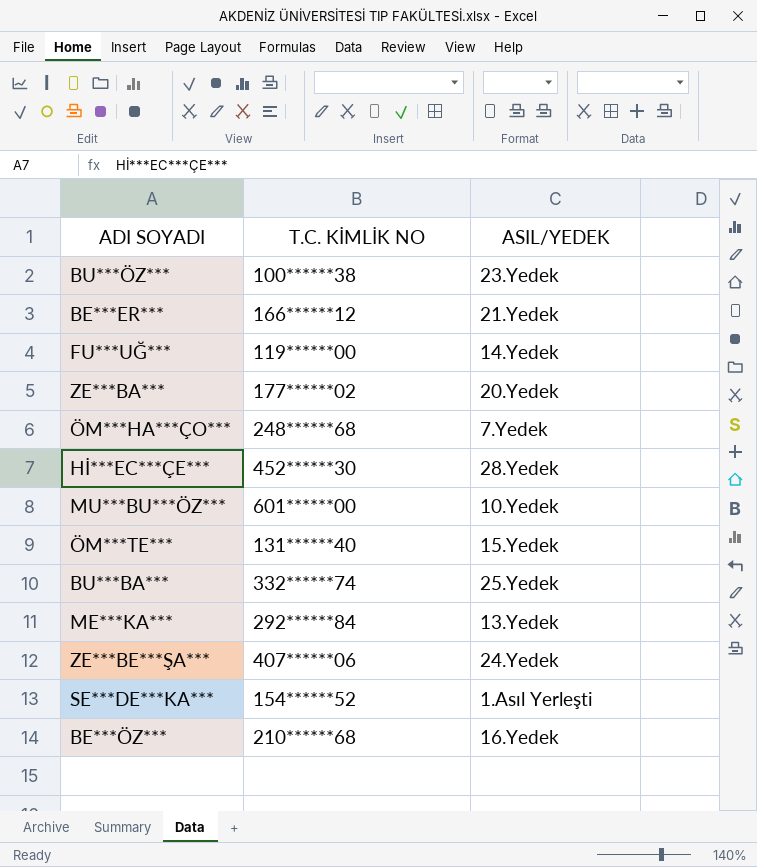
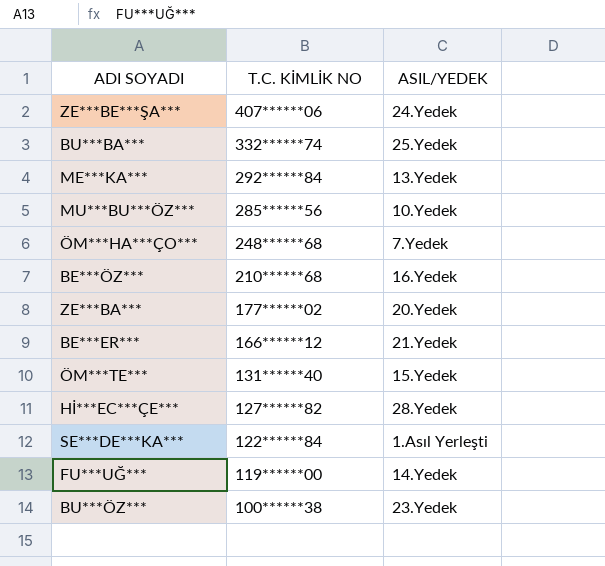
row order: none -> T.C. KİMLİK NO descending
MU***BU***ÖZ*** | T.C. KİMLİK NO: 601******00 -> 285******56
Hİ***EC***ÇE*** | T.C. KİMLİK NO: 452******30 -> 127******82
SE***DE***KA*** | T.C. KİMLİK NO: 154******52 -> 122******84

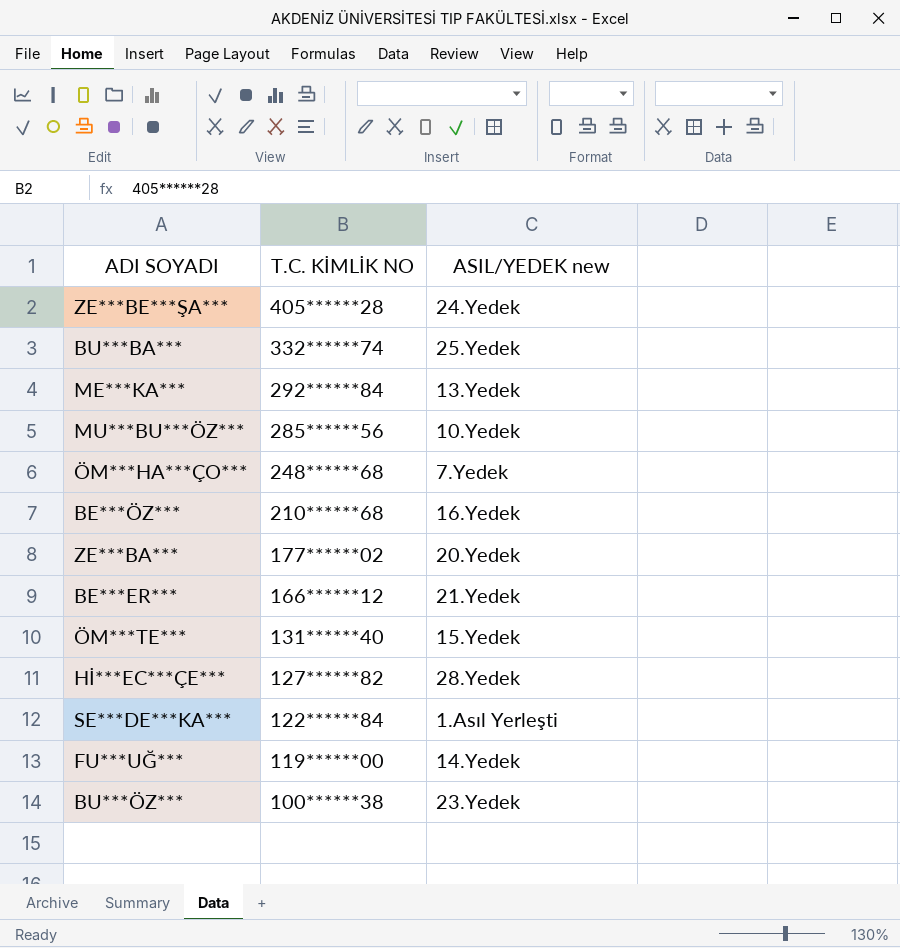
column name: ASIL/YEDEK -> ASIL/YEDEK new
ZE***BE***ŞA*** | T.C. KİMLİK NO: 407******06 -> 405******28

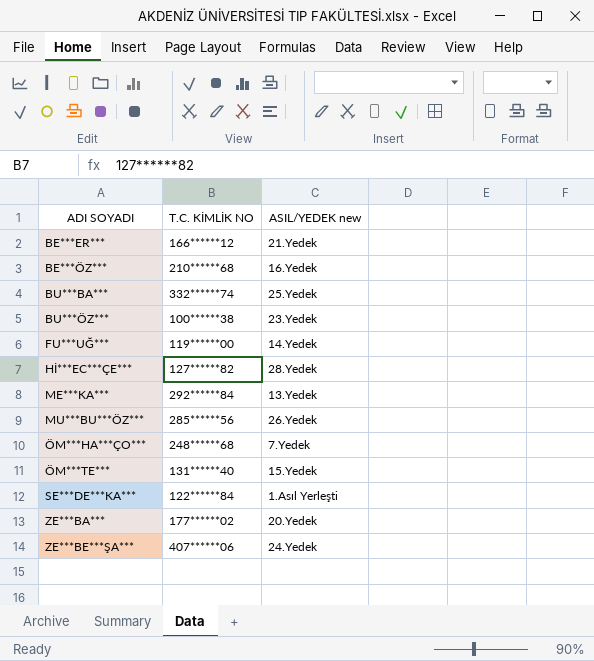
row order: T.C. KİMLİK NO descending -> ADI SOYADI ascending
MU***BU***ÖZ*** | ASIL/YEDEK new: 10.Yedek -> 26.Yedek
ZE***BE***ŞA*** | T.C. KİMLİK NO: 405******28 -> 407******06

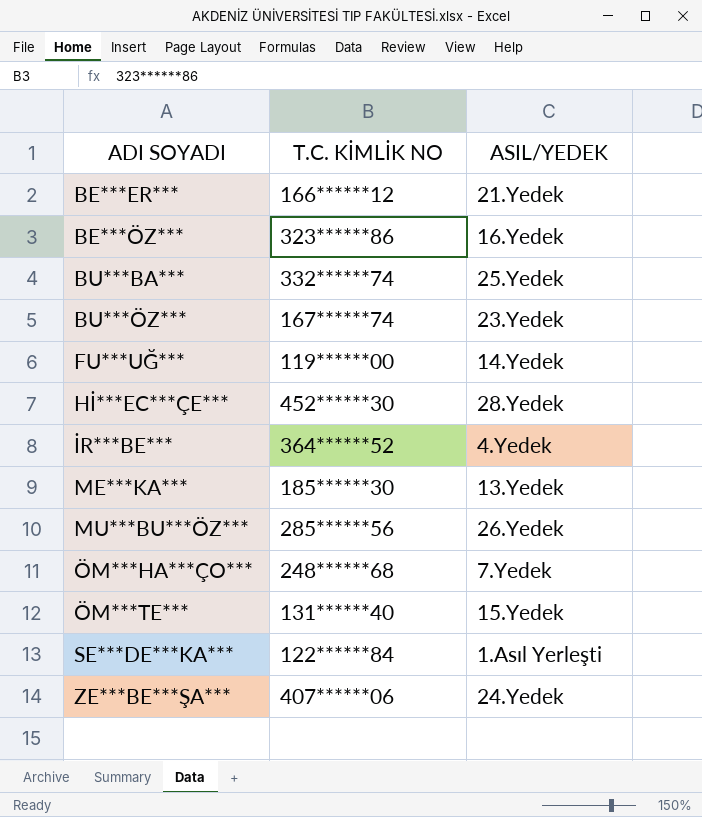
column name: ASIL/YEDEK new -> ASIL/YEDEK
row ZE***BA***: 177******02 | 20.Yedek -> none
BE***ÖZ*** | T.C. KİMLİK NO: 210******68 -> 323******86
BU***ÖZ*** | T.C. KİMLİK NO: 100******38 -> 167******74
Hİ***EC***ÇE*** | T.C. KİMLİK NO: 127******82 -> 452******30
row İR***BE***: none -> 364******52 | 4.Yedek
ME***KA*** | T.C. KİMLİK NO: 292******84 -> 185******30

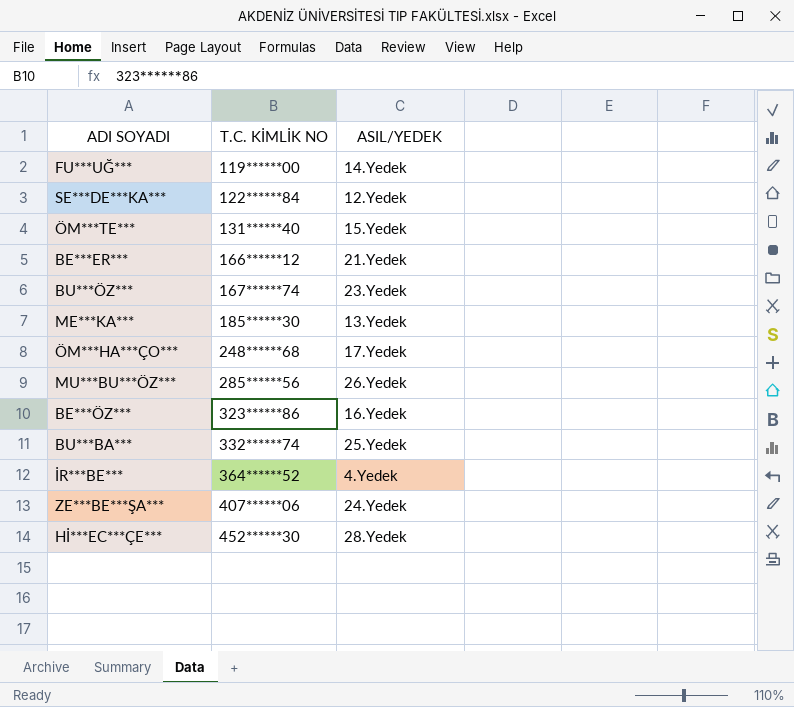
row order: ADI SOYADI ascending -> T.C. KİMLİK NO ascending
SE***DE***KA*** | ASIL/YEDEK: 1.Asıl Yerleşti -> 12.Yedek
ÖM***HA***ÇO*** | ASIL/YEDEK: 7.Yedek -> 17.Yedek

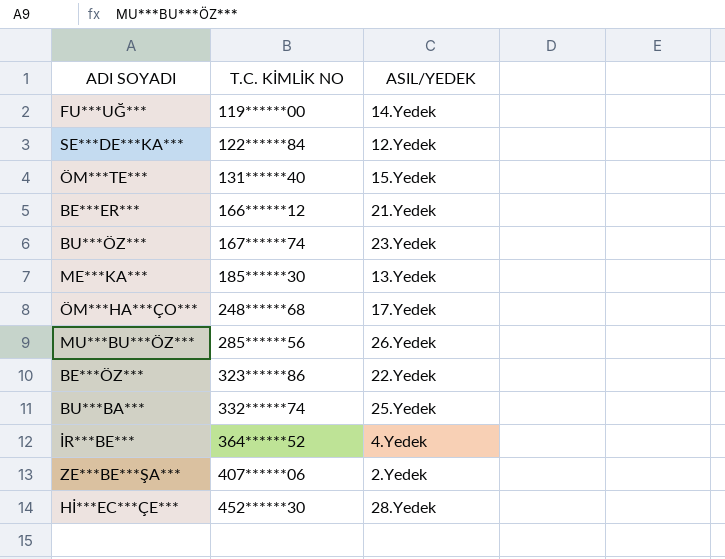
BE***ÖZ*** | ASIL/YEDEK: 16.Yedek -> 22.Yedek
ZE***BE***ŞA*** | ASIL/YEDEK: 24.Yedek -> 2.Yedek

